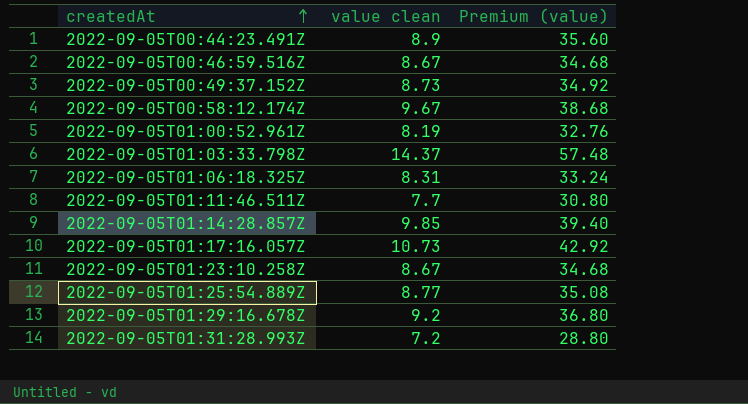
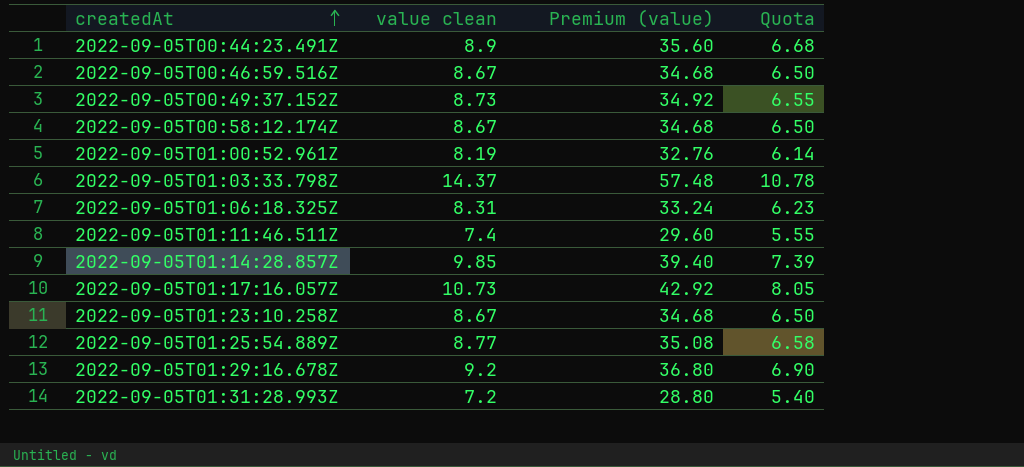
column Quota | formula: none -> [value clean] * 0.75
2022-09-05T00:58:12.174Z | value clean: 9.67 -> 8.67
2022-09-05T00:58:12.174Z | Premium (value): 38.68 -> 34.68
2022-09-05T01:11:46.511Z | value clean: 7.7 -> 7.4
2022-09-05T01:11:46.511Z | Premium (value): 30.80 -> 29.60

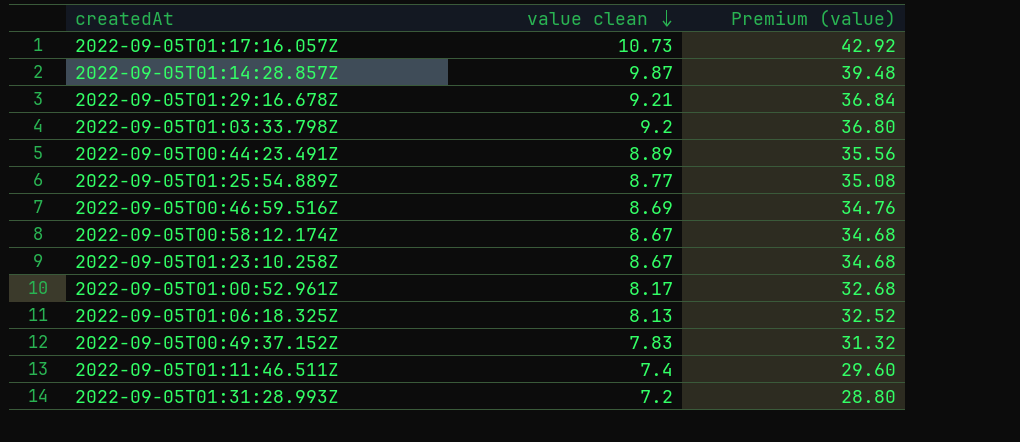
row order: createdAt ascending -> value clean descending
column Quota | formula: [value clean] * 0.75 -> none
2022-09-05T01:14:28.857Z | value clean: 9.85 -> 9.87
2022-09-05T01:14:28.857Z | Premium (value): 39.40 -> 39.48
2022-09-05T01:29:16.678Z | value clean: 9.2 -> 9.21
2022-09-05T01:29:16.678Z | Premium (value): 36.80 -> 36.84
2022-09-05T01:03:33.798Z | value clean: 14.37 -> 9.2
2022-09-05T01:03:33.798Z | Premium (value): 57.48 -> 36.80
2022-09-05T00:44:23.491Z | value clean: 8.9 -> 8.89
2022-09-05T00:44:23.491Z | Premium (value): 35.60 -> 35.56
2022-09-05T00:46:59.516Z | value clean: 8.67 -> 8.69
2022-09-05T00:46:59.516Z | Premium (value): 34.68 -> 34.76
2022-09-05T01:00:52.961Z | value clean: 8.19 -> 8.17
2022-09-05T01:00:52.961Z | Premium (value): 32.76 -> 32.68
2022-09-05T01:06:18.325Z | value clean: 8.31 -> 8.13
2022-09-05T01:06:18.325Z | Premium (value): 33.24 -> 32.52
2022-09-05T00:49:37.152Z | value clean: 8.73 -> 7.83
2022-09-05T00:49:37.152Z | Premium (value): 34.92 -> 31.32

